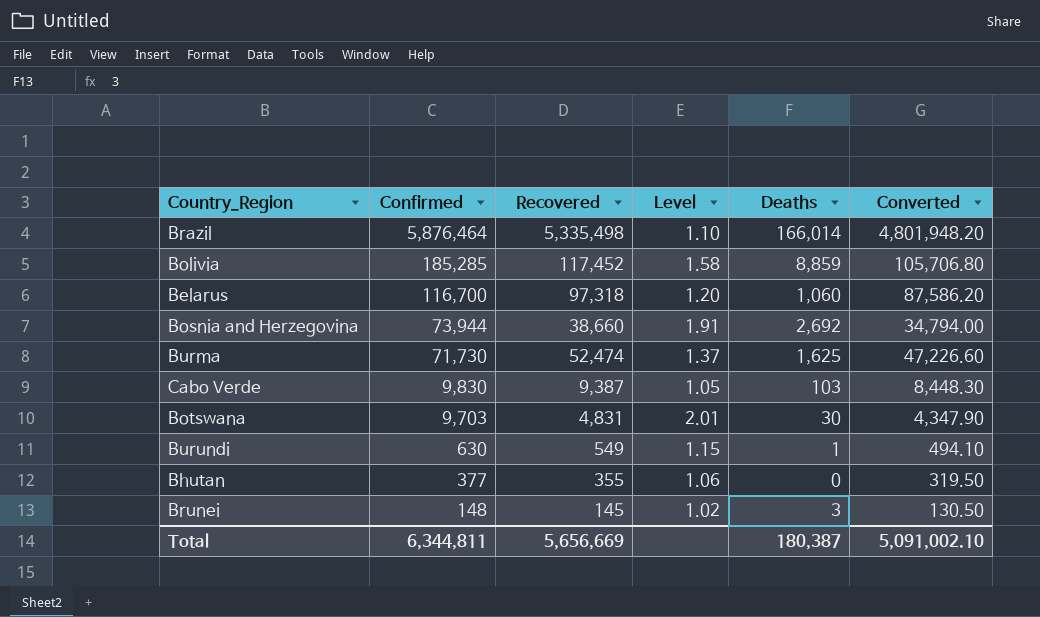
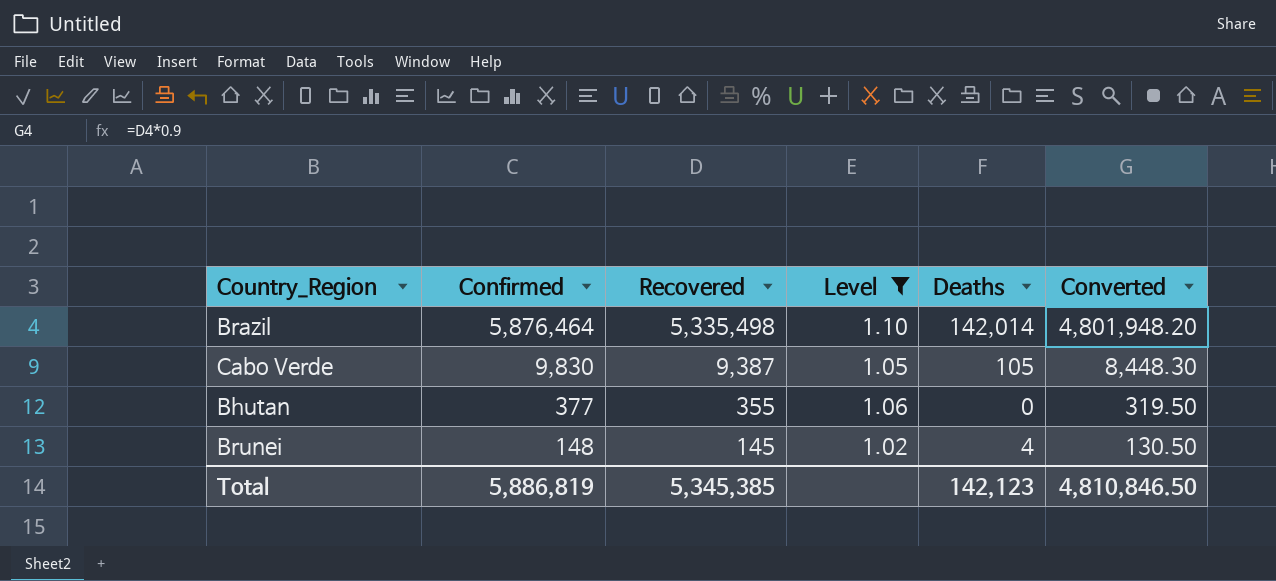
filter: none -> Level <= 1.10
Brazil | Deaths: 166,014 -> 142,014
Cabo Verde | Deaths: 103 -> 105
Brunei | Deaths: 3 -> 4
Total | Confirmed: 6,344,811 -> 5,886,819
Total | Recovered: 5,656,669 -> 5,345,385
Total | Deaths: 180,387 -> 142,123
Total | Converted: 5,091,002.10 -> 4,810,846.50

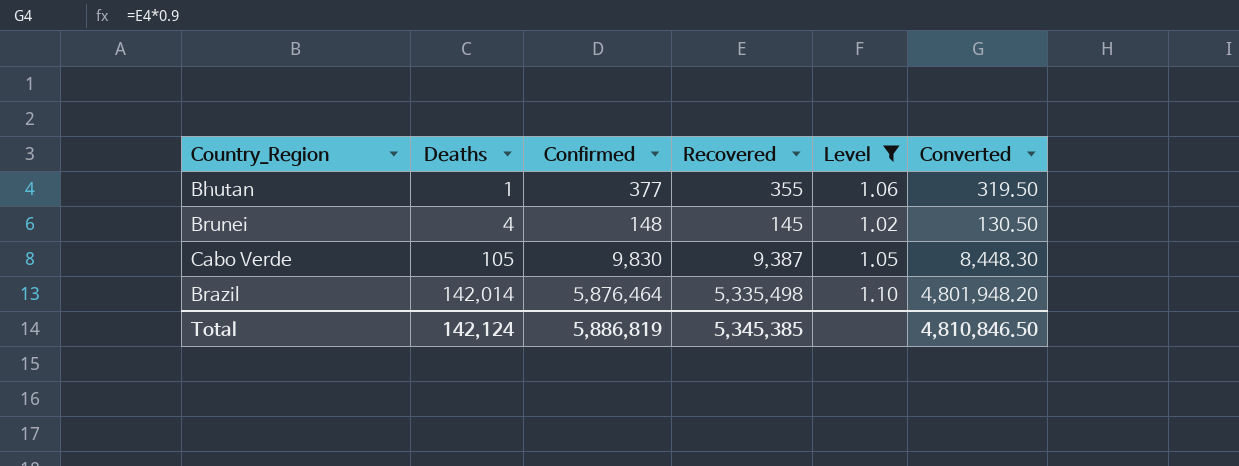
row order: Confirmed descending -> Deaths ascending
column Deaths | position: 5 -> 2
Bhutan | Deaths: 0 -> 1
Total | Deaths: 142,123 -> 142,124

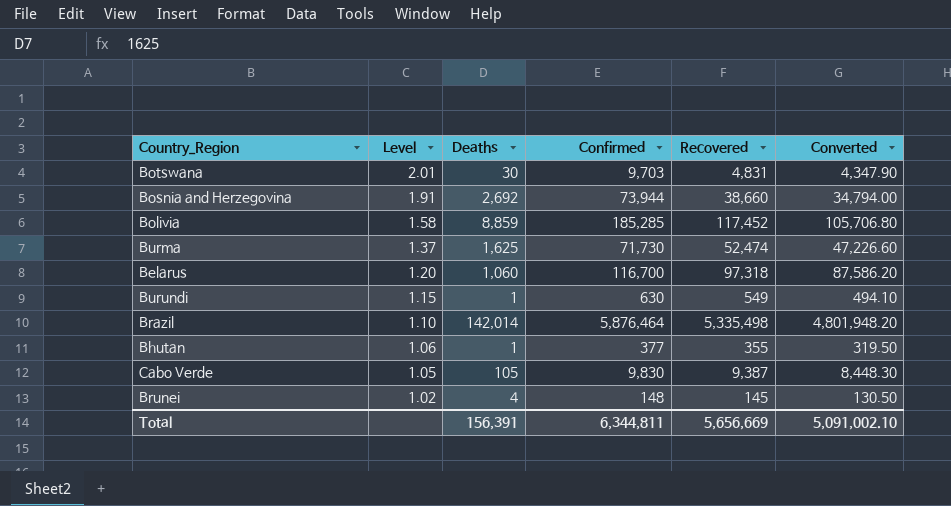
filter: Level <= 1.10 -> none
row order: Deaths ascending -> Level descending
column Level | position: 5 -> 2
Total | Deaths: 142,124 -> 156,391
Total | Confirmed: 5,886,819 -> 6,344,811
Total | Recovered: 5,345,385 -> 5,656,669
Total | Converted: 4,810,846.50 -> 5,091,002.10

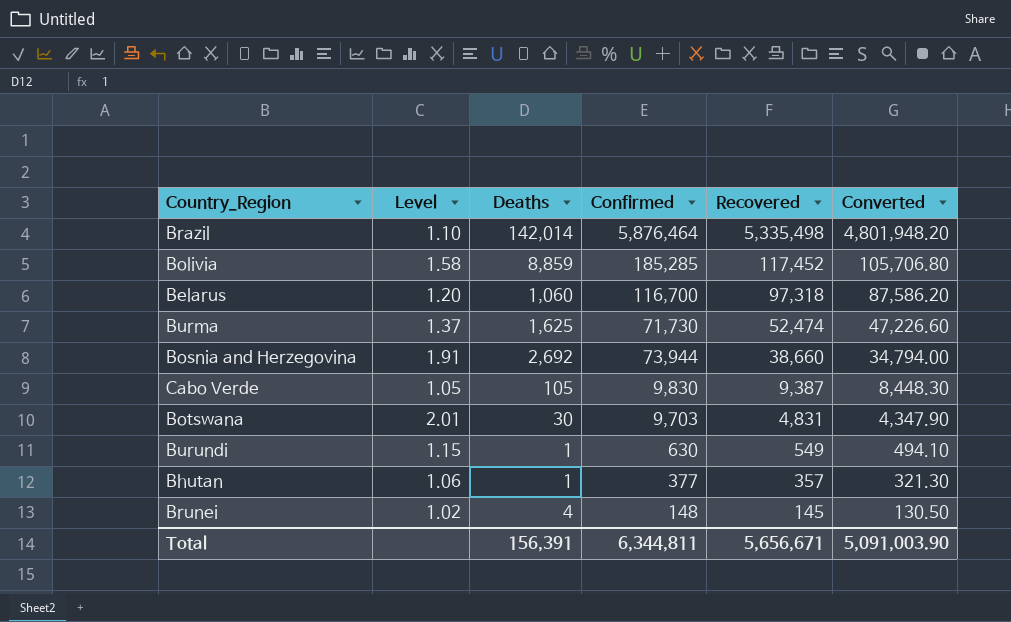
row order: Level descending -> Recovered descending
Bhutan | Recovered: 355 -> 357
Bhutan | Converted: 319.50 -> 321.30
Total | Recovered: 5,656,669 -> 5,656,671
Total | Converted: 5,091,002.10 -> 5,091,003.90

